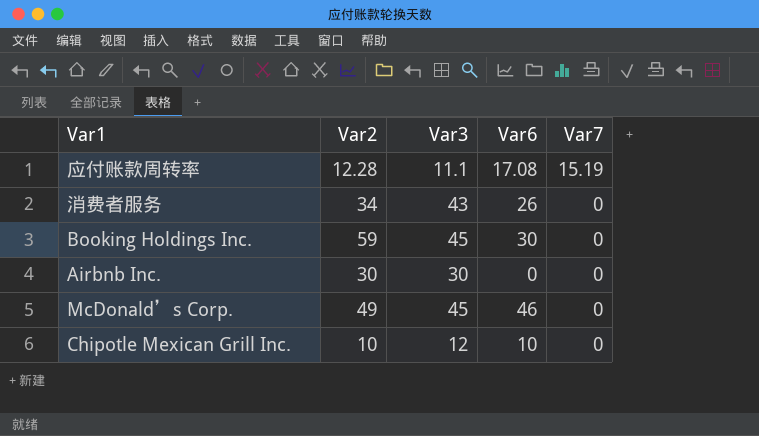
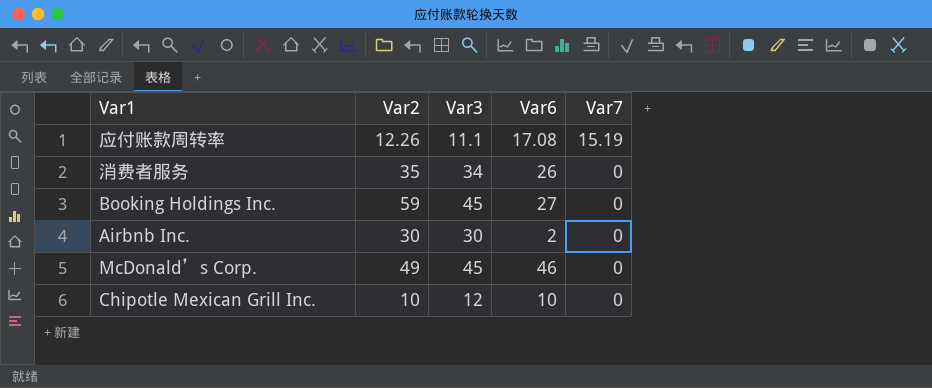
应付账款周转率 | Var2: 12.28 -> 12.26
消费者服务 | Var2: 34 -> 35
消费者服务 | Var3: 43 -> 34
Booking Holdings Inc. | Var6: 30 -> 27
Airbnb Inc. | Var6: 0 -> 2

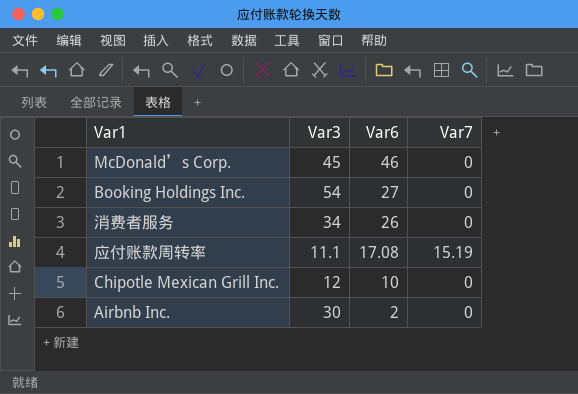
row order: Var7 descending -> Var6 descending
column Var2 | position: 2 -> none
Booking Holdings Inc. | Var3: 45 -> 54

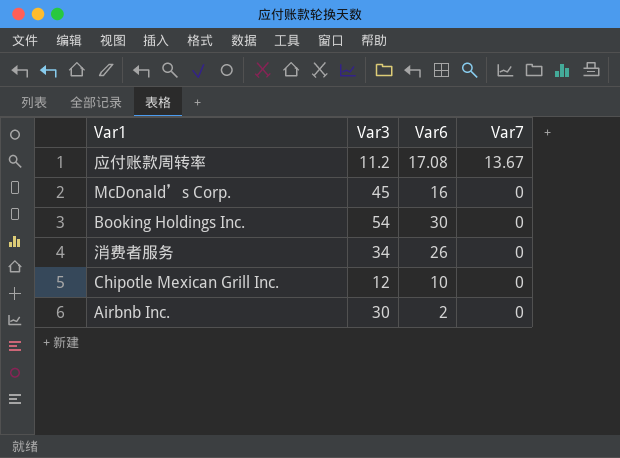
row order: Var6 descending -> Var7 descending
应付账款周转率 | Var3: 11.1 -> 11.2
应付账款周转率 | Var7: 15.19 -> 13.67
McDonald’s Corp. | Var6: 46 -> 16
Booking Holdings Inc. | Var6: 27 -> 30

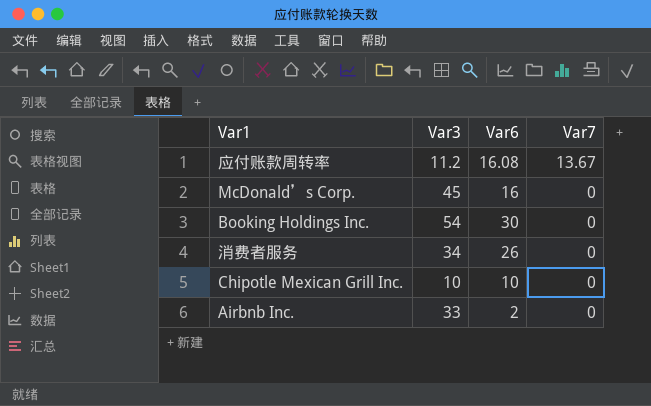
应付账款周转率 | Var6: 17.08 -> 16.08
Chipotle Mexican Grill Inc. | Var3: 12 -> 10
Airbnb Inc. | Var3: 30 -> 33

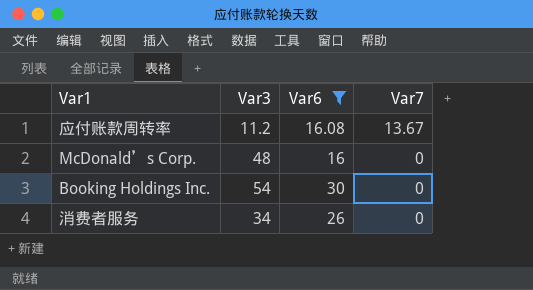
filter: none -> Var6 >= 16
McDonald’s Corp. | Var3: 45 -> 48

